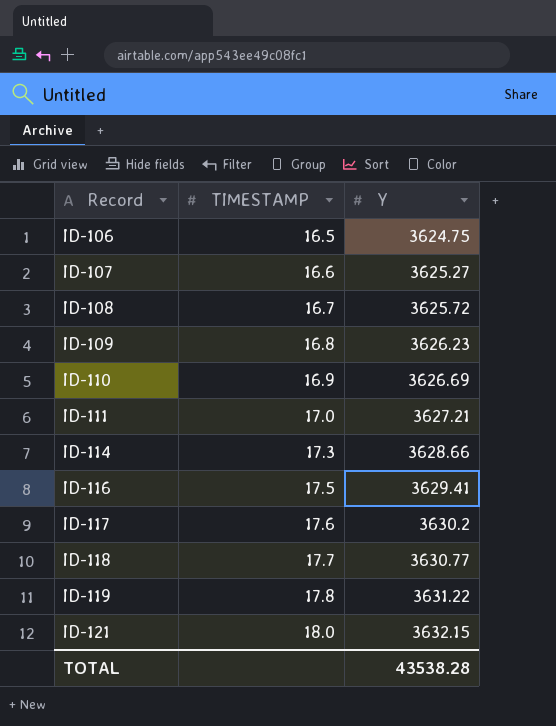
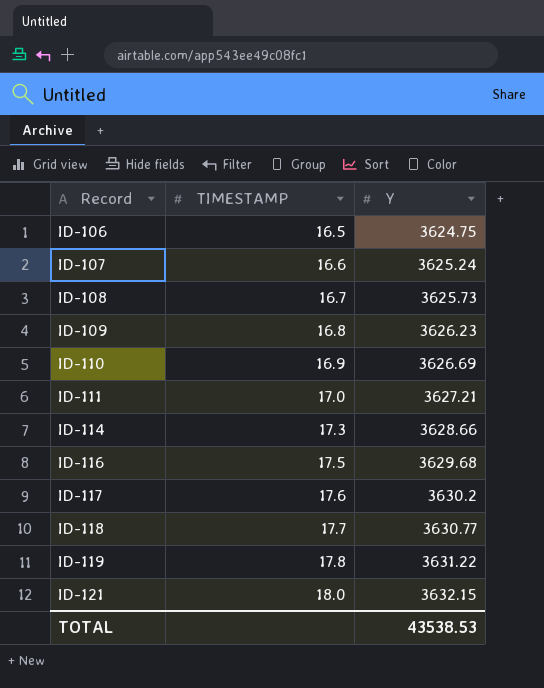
ID-107 | Y: 3625.27 -> 3625.24
ID-108 | Y: 3625.72 -> 3625.73
ID-116 | Y: 3629.41 -> 3629.68
TOTAL | Y: 43538.28 -> 43538.53

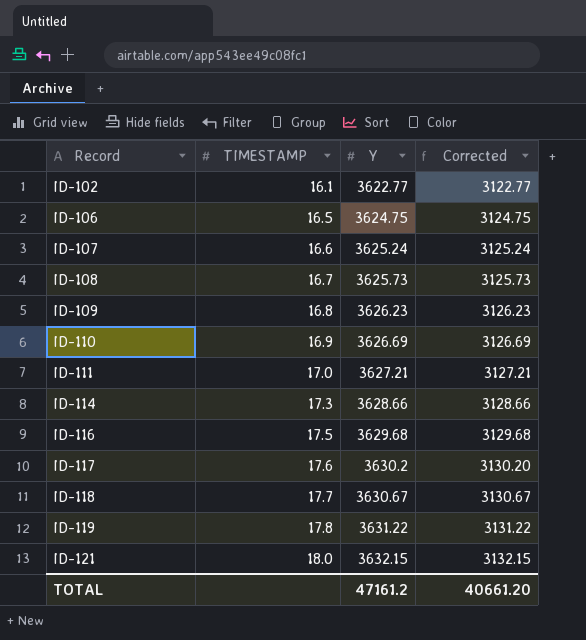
column Corrected | formula: none -> [Y] - 500
row ID-102: none -> 16.1 | 3622.77 | 3122.77
ID-118 | Y: 3630.77 -> 3630.67
TOTAL | Y: 43538.53 -> 47161.2

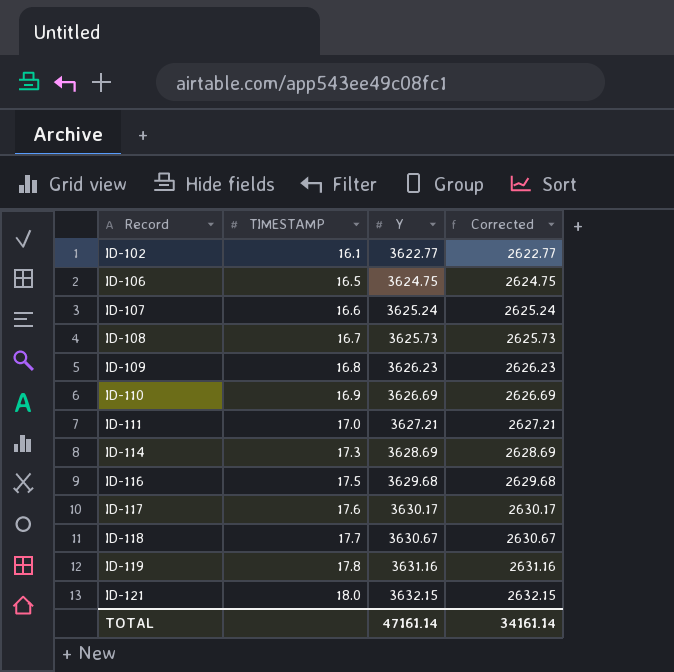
column Corrected | formula: [Y] - 500 -> [Y] - 1000
ID-114 | Y: 3628.66 -> 3628.69
ID-117 | Y: 3630.2 -> 3630.17
ID-119 | Y: 3631.22 -> 3631.16
TOTAL | Y: 47161.2 -> 47161.14
TOTAL | Corrected: 40661.20 -> 34161.14

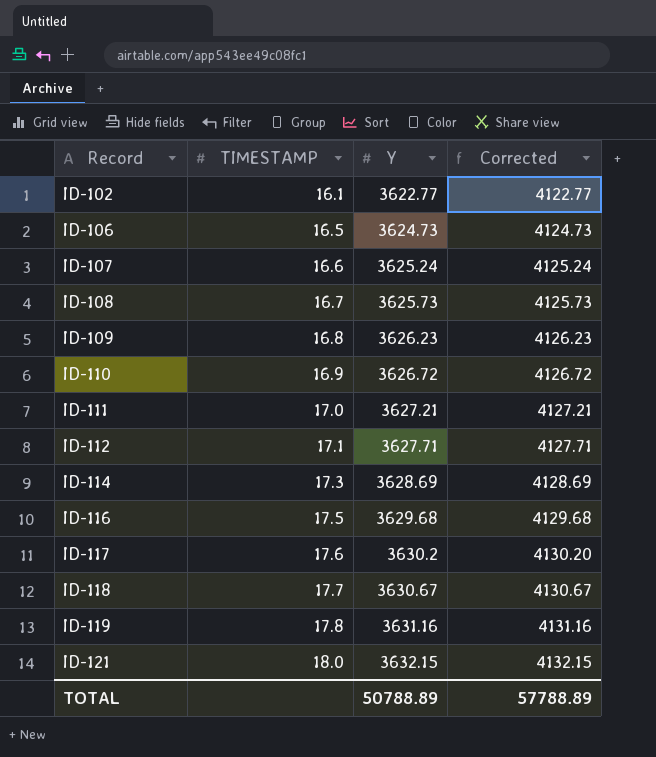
column Corrected | formula: [Y] - 1000 -> [Y] + 500
ID-106 | Y: 3624.75 -> 3624.73
ID-110 | Y: 3626.69 -> 3626.72
row ID-112: none -> 17.1 | 3627.71 | 4127.71
ID-117 | Y: 3630.17 -> 3630.2
TOTAL | Y: 47161.14 -> 50788.89
TOTAL | Corrected: 34161.14 -> 57788.89

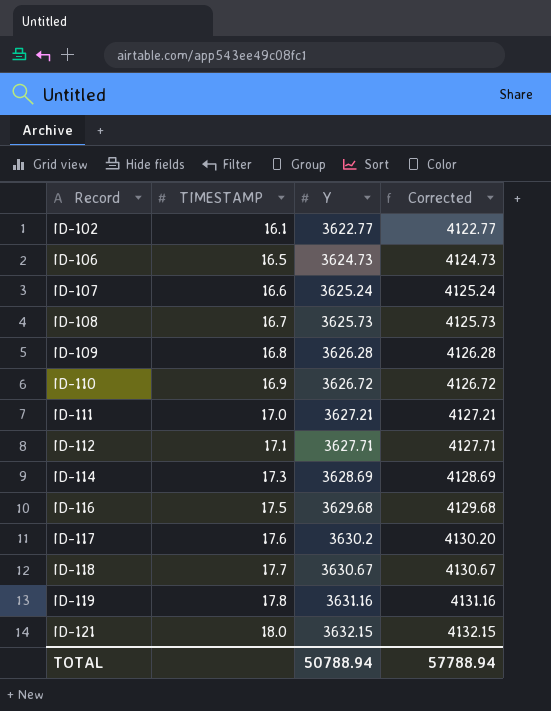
ID-109 | Y: 3626.23 -> 3626.28
ID-109 | Corrected: 4126.23 -> 4126.28
TOTAL | Y: 50788.89 -> 50788.94
TOTAL | Corrected: 57788.89 -> 57788.94

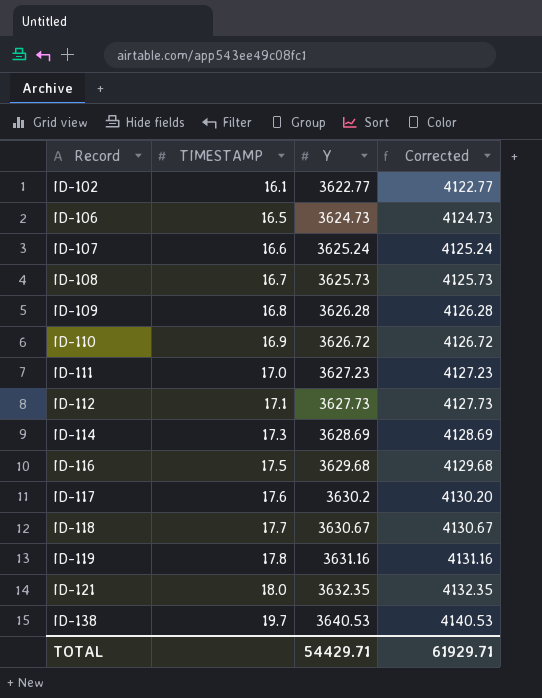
ID-111 | Y: 3627.21 -> 3627.23
ID-111 | Corrected: 4127.21 -> 4127.23
ID-112 | Y: 3627.71 -> 3627.73
ID-112 | Corrected: 4127.71 -> 4127.73
ID-121 | Y: 3632.15 -> 3632.35
ID-121 | Corrected: 4132.15 -> 4132.35
row ID-138: none -> 19.7 | 3640.53 | 4140.53
TOTAL | Y: 50788.94 -> 54429.71
TOTAL | Corrected: 57788.94 -> 61929.71

